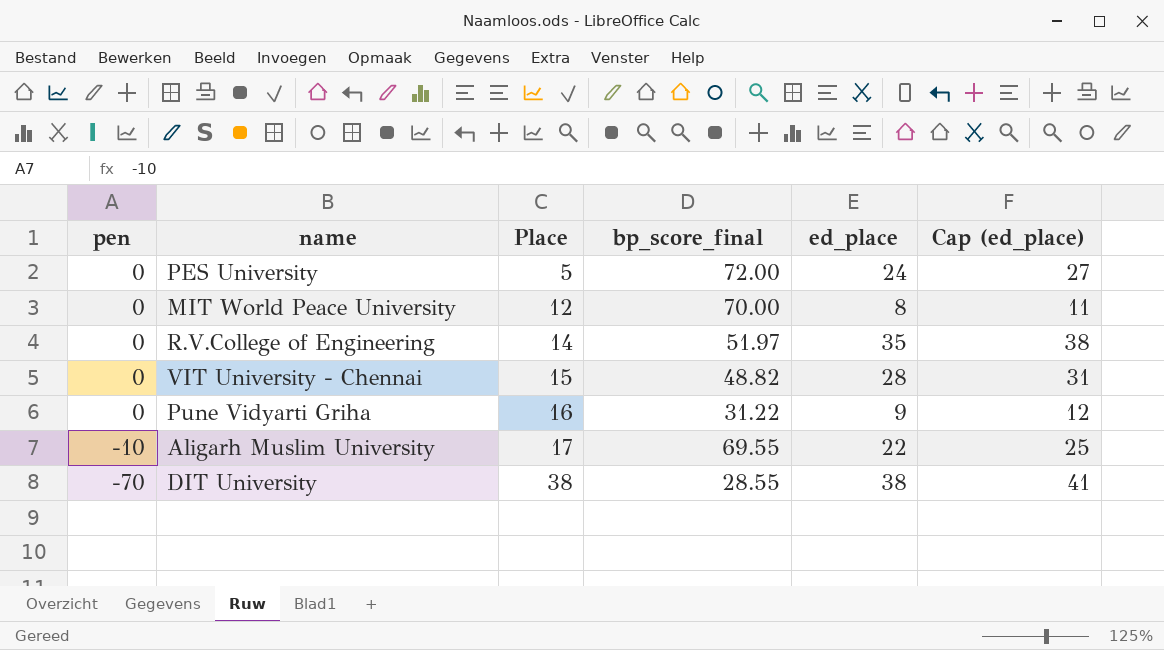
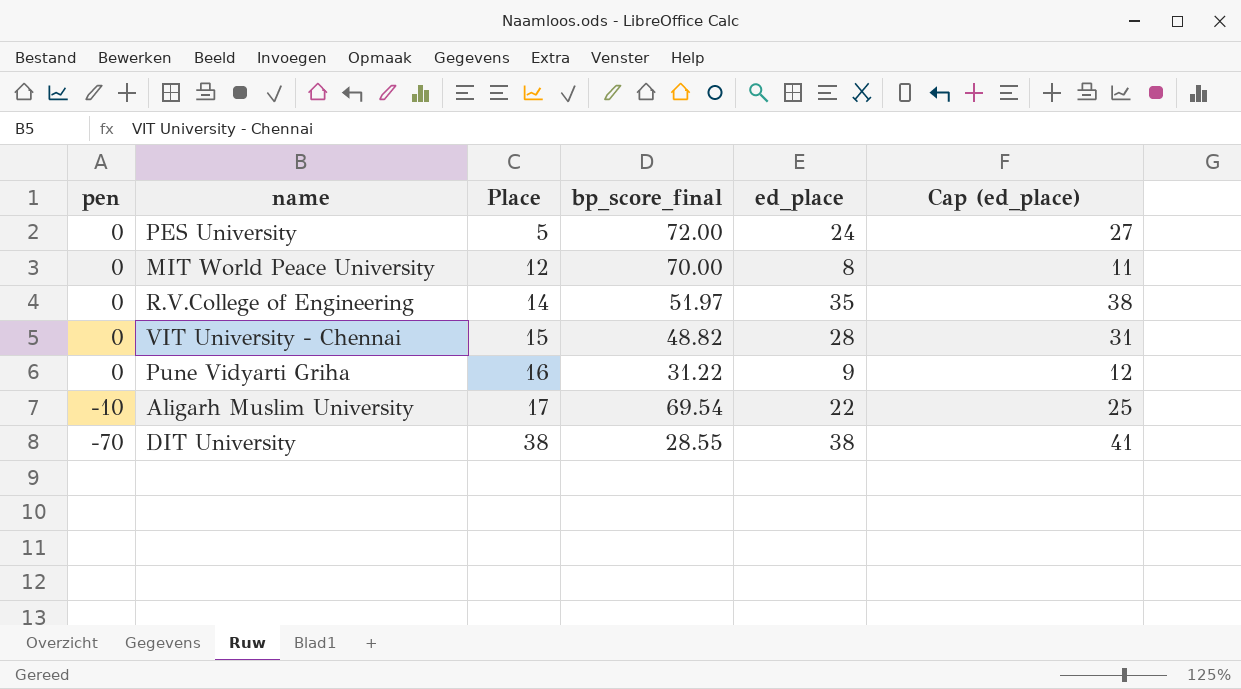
Aligarh Muslim University | bp_score_final: 69.55 -> 69.54

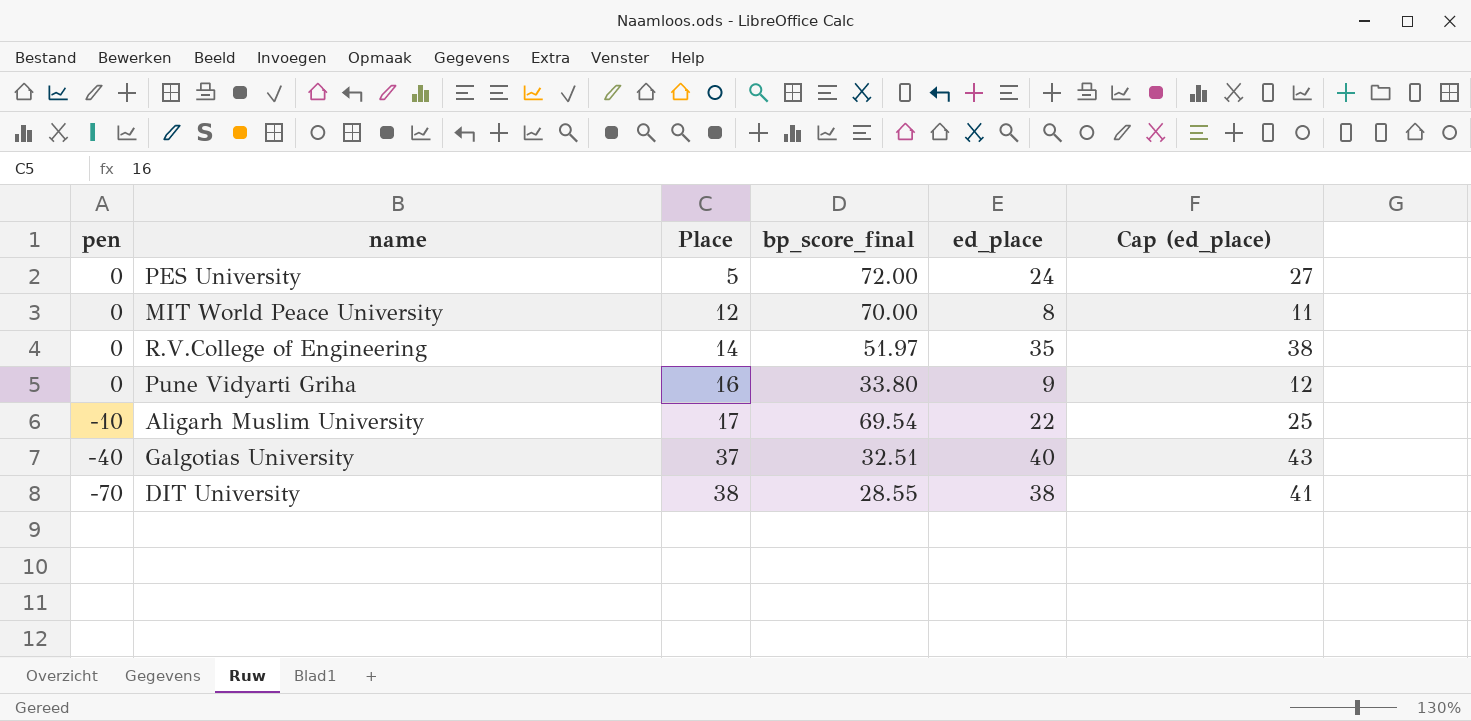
row VIT University - Chennai: 0 | 15 | 48.82 | 28 | 31 -> none
Pune Vidyarti Griha | bp_score_final: 31.22 -> 33.80
row Galgotias University: none -> -40 | 37 | 32.51 | 40 | 43

